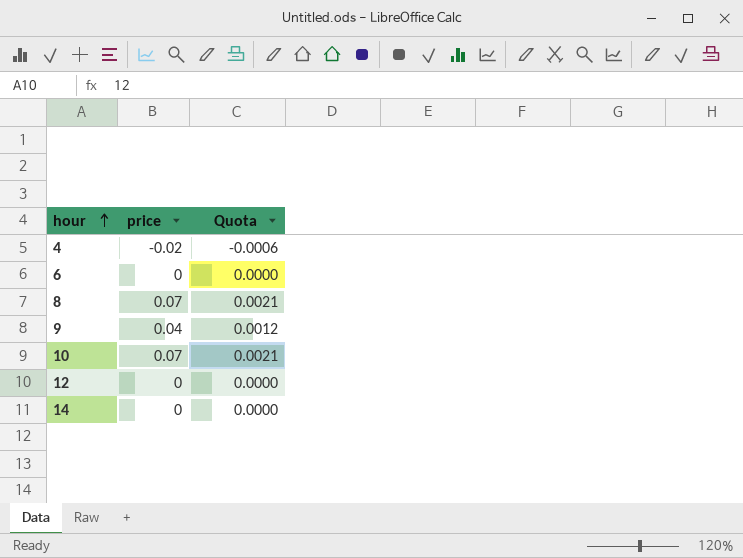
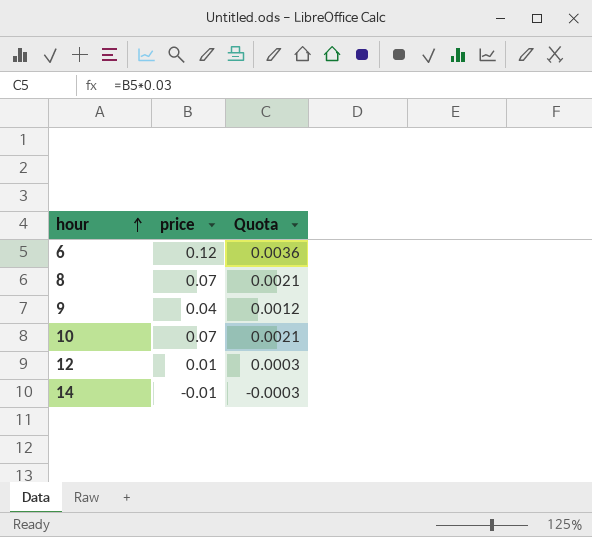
row 4: -0.02 | -0.0006 -> none
6 | price: 0 -> 0.12
6 | Quota: 0.0000 -> 0.0036
12 | price: 0 -> 0.01
12 | Quota: 0.0000 -> 0.0003
14 | price: 0 -> -0.01
14 | Quota: 0.0000 -> -0.0003

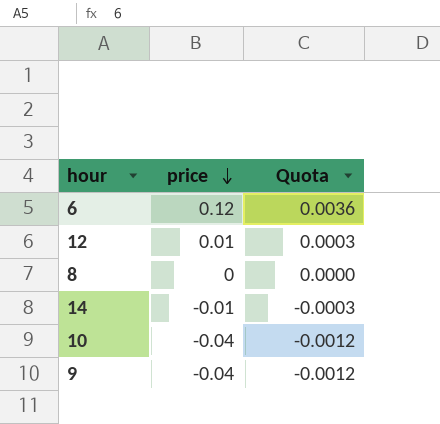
row order: hour ascending -> price descending
8 | price: 0.07 -> 0
8 | Quota: 0.0021 -> 0.0000
10 | price: 0.07 -> -0.04
10 | Quota: 0.0021 -> -0.0012
9 | price: 0.04 -> -0.04
9 | Quota: 0.0012 -> -0.0012

